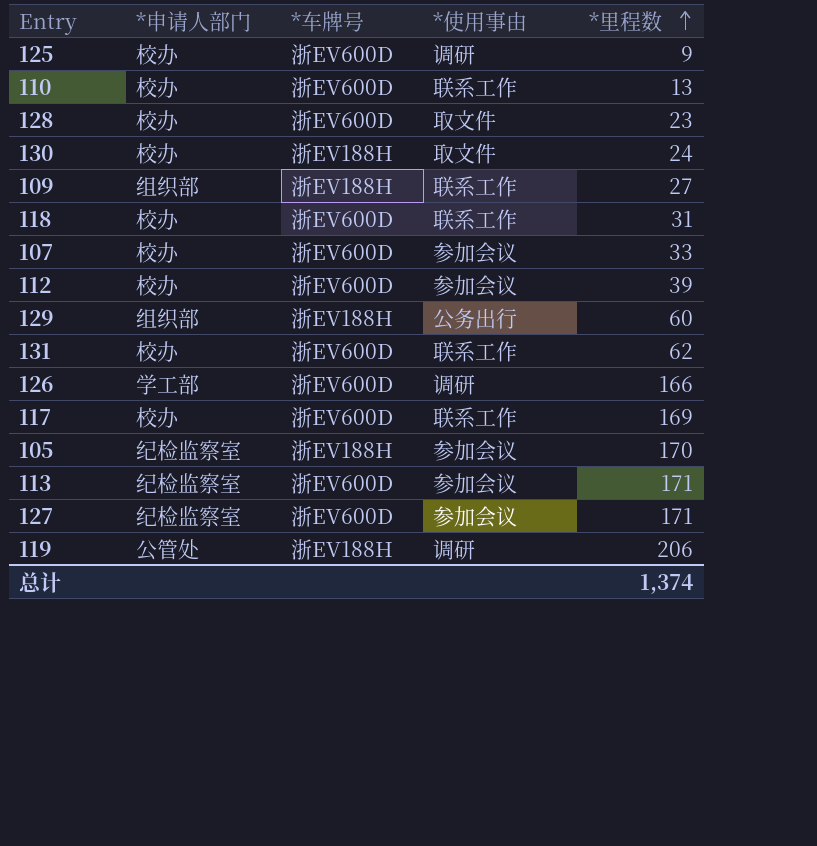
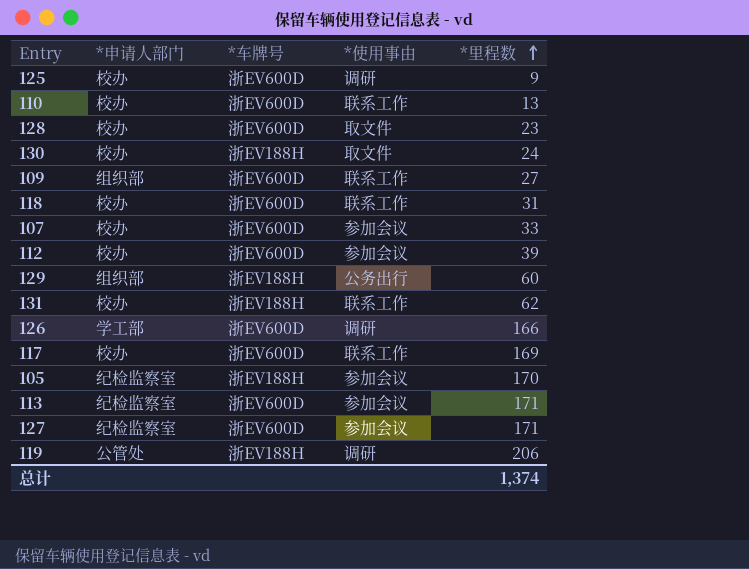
109 | *车牌号: 浙EV188H -> 浙EV600D
131 | *车牌号: 浙EV600D -> 浙EV188H

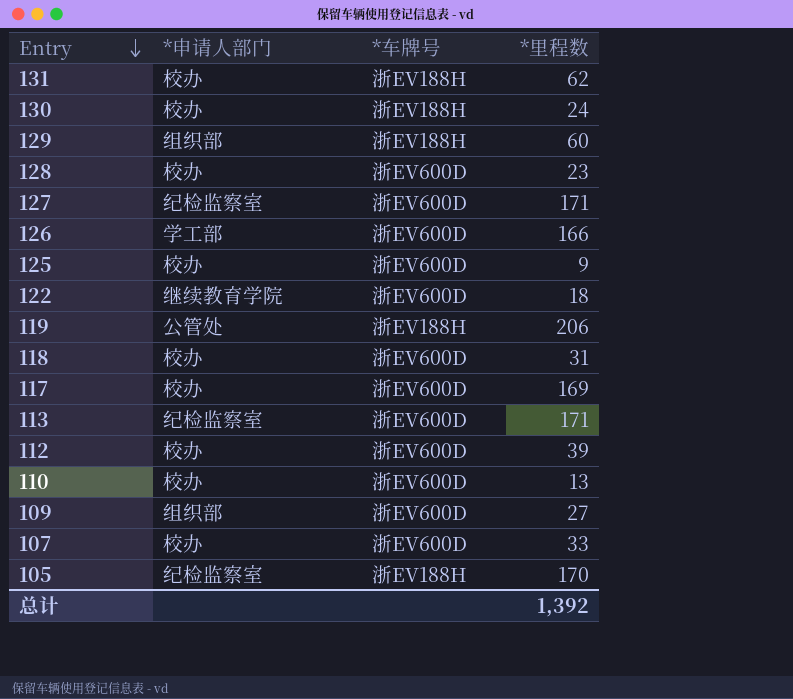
row order: *里程数 ascending -> Entry descending
column *使用事由 | position: 4 -> none
row 122: none -> 继续教育学院 | 浙EV600D | 18
总计 | *里程数: 1,374 -> 1,392

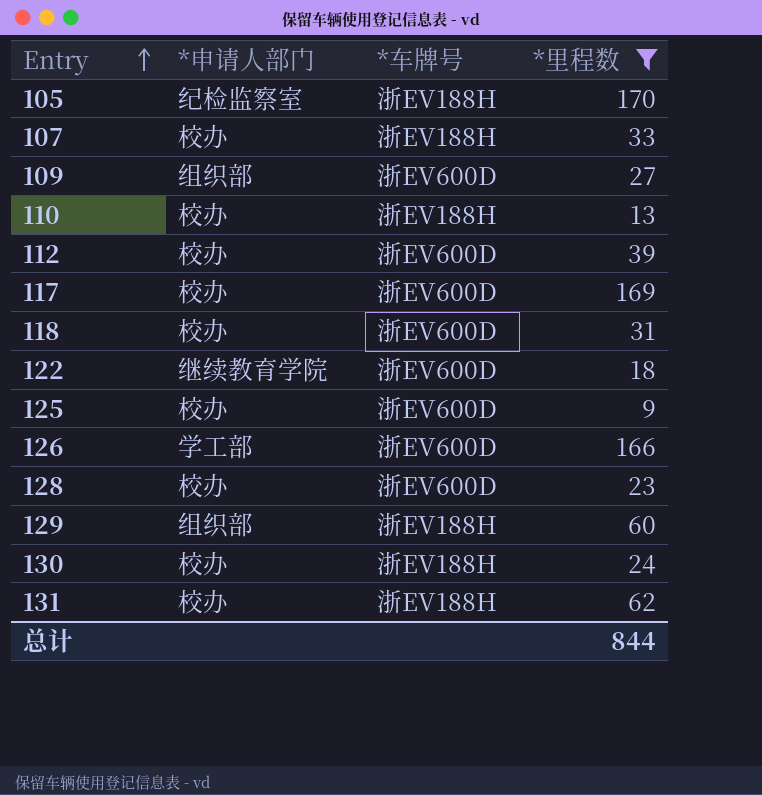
filter: none -> *里程数 <= 170
row order: Entry descending -> Entry ascending
107 | *车牌号: 浙EV600D -> 浙EV188H
110 | *车牌号: 浙EV600D -> 浙EV188H
总计 | *里程数: 1,392 -> 844

